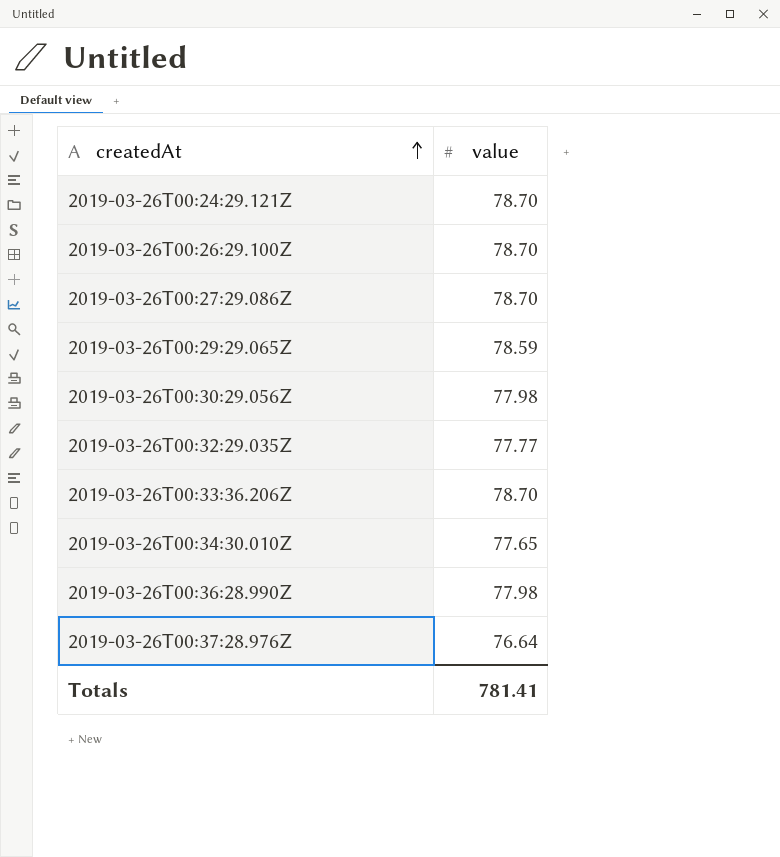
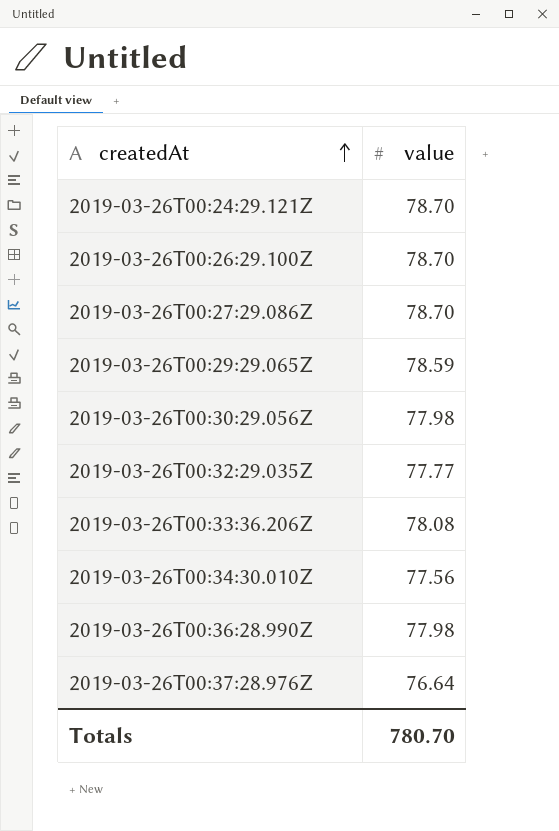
2019-03-26T00:33:36.206Z | value: 78.70 -> 78.08
2019-03-26T00:34:30.010Z | value: 77.65 -> 77.56
Totals | value: 781.41 -> 780.70

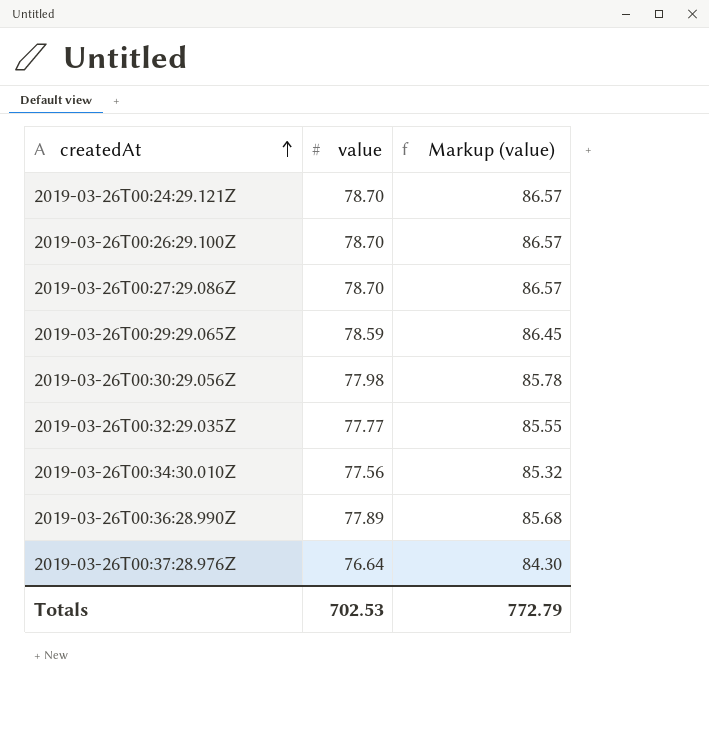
column Markup (value) | formula: none -> [value] * 1.1
row 2019-03-26T00:33:36.206Z: 78.08 -> none
2019-03-26T00:36:28.990Z | value: 77.98 -> 77.89
Totals | value: 780.70 -> 702.53

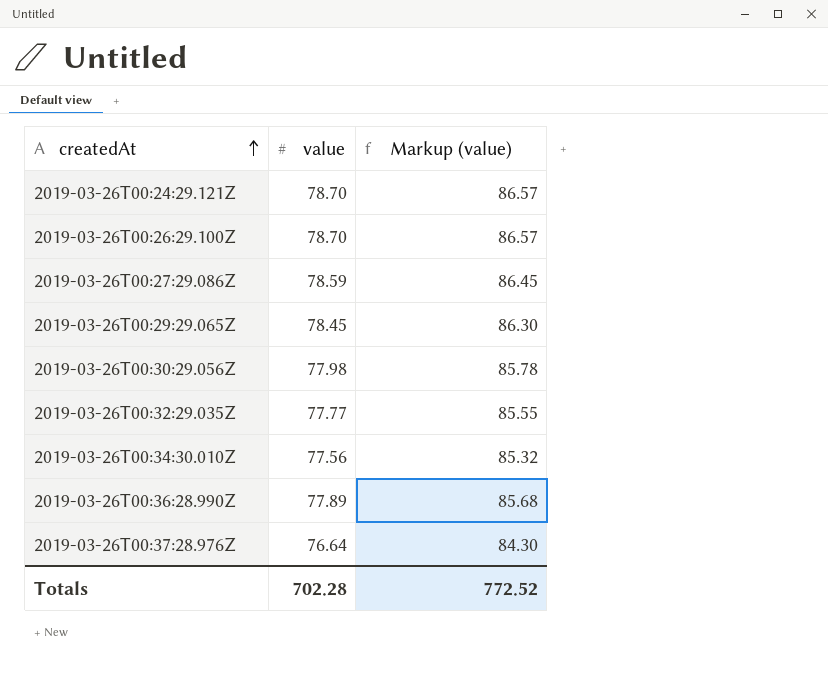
2019-03-26T00:27:29.086Z | value: 78.70 -> 78.59
2019-03-26T00:27:29.086Z | Markup (value): 86.57 -> 86.45
2019-03-26T00:29:29.065Z | value: 78.59 -> 78.45
2019-03-26T00:29:29.065Z | Markup (value): 86.45 -> 86.30
Totals | value: 702.53 -> 702.28
Totals | Markup (value): 772.79 -> 772.52

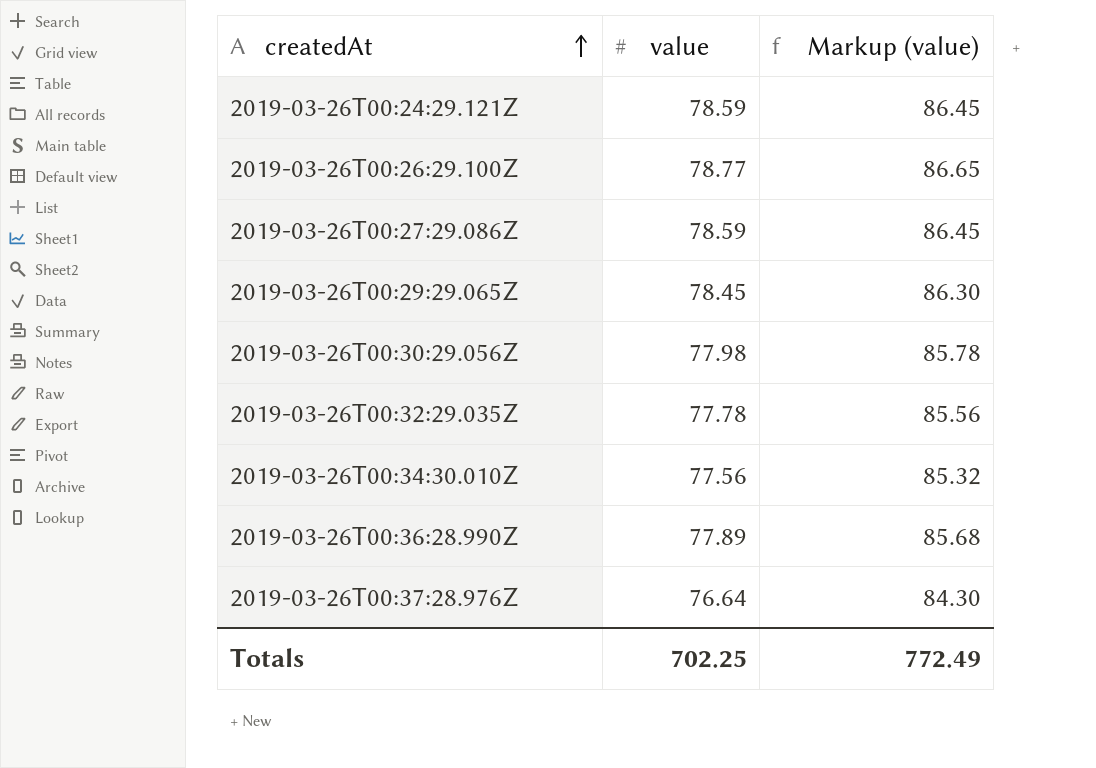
2019-03-26T00:24:29.121Z | value: 78.70 -> 78.59
2019-03-26T00:24:29.121Z | Markup (value): 86.57 -> 86.45
2019-03-26T00:26:29.100Z | value: 78.70 -> 78.77
2019-03-26T00:26:29.100Z | Markup (value): 86.57 -> 86.65
2019-03-26T00:32:29.035Z | value: 77.77 -> 77.78
2019-03-26T00:32:29.035Z | Markup (value): 85.55 -> 85.56
Totals | value: 702.28 -> 702.25
Totals | Markup (value): 772.52 -> 772.49

